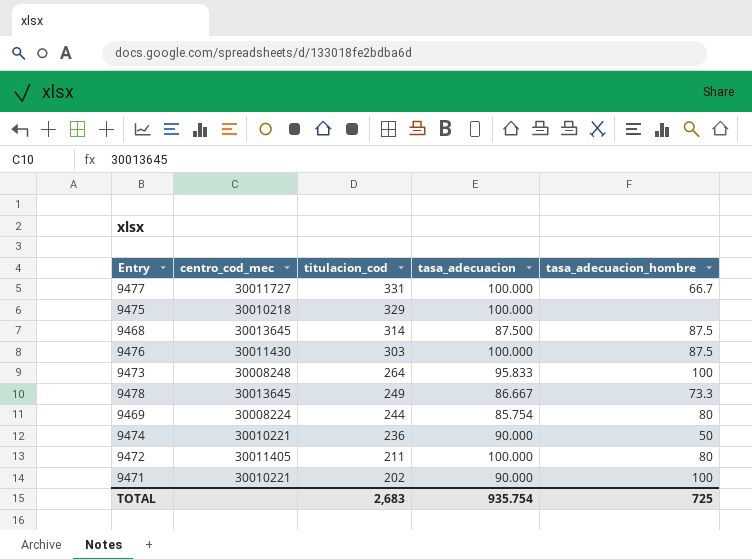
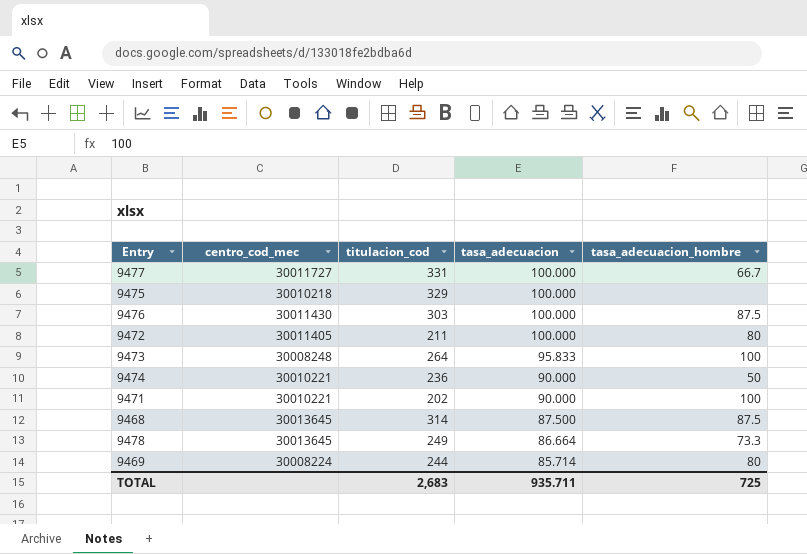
row order: titulacion_cod descending -> tasa_adecuacion descending
9478 | tasa_adecuacion: 86.667 -> 86.664
9469 | tasa_adecuacion: 85.754 -> 85.714
TOTAL | tasa_adecuacion: 935.754 -> 935.711

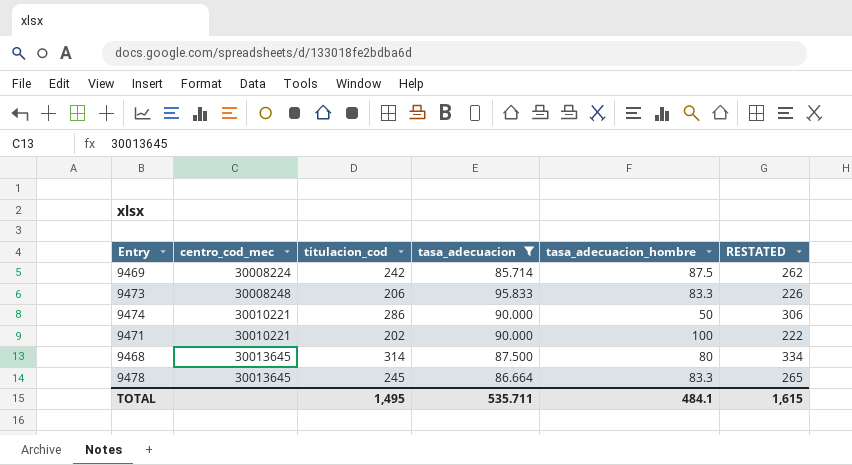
filter: none -> tasa_adecuacion != 100.000
row order: tasa_adecuacion descending -> centro_cod_mec ascending
column RESTATED | formula: none -> [titulacion_cod] + 20
9469 | titulacion_cod: 244 -> 242
9469 | tasa_adecuacion_hombre: 80 -> 87.5
9473 | titulacion_cod: 264 -> 206
9473 | tasa_adecuacion_hombre: 100 -> 83.3
9474 | titulacion_cod: 236 -> 286
9468 | tasa_adecuacion_hombre: 87.5 -> 80
9478 | titulacion_cod: 249 -> 245
9478 | tasa_adecuacion_hombre: 73.3 -> 83.3
TOTAL | titulacion_cod: 2,683 -> 1,495
TOTAL | tasa_adecuacion: 935.711 -> 535.711
TOTAL | tasa_adecuacion_hombre: 725 -> 484.1

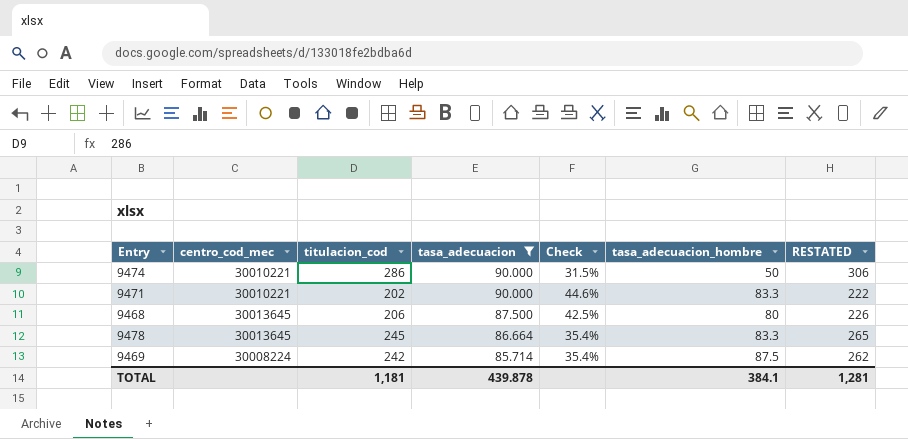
row order: centro_cod_mec ascending -> tasa_adecuacion descending
column Check | formula: none -> [tasa_adecuacion] / [titulacion_cod]
row 9473: 30008248 | 206 | 95.833 | 83.3 | 226 -> none
9471 | tasa_adecuacion_hombre: 100 -> 83.3
9468 | titulacion_cod: 314 -> 206
9468 | RESTATED: 334 -> 226
TOTAL | titulacion_cod: 1,495 -> 1,181
TOTAL | tasa_adecuacion: 535.711 -> 439.878
TOTAL | tasa_adecuacion_hombre: 484.1 -> 384.1
TOTAL | RESTATED: 1,615 -> 1,281

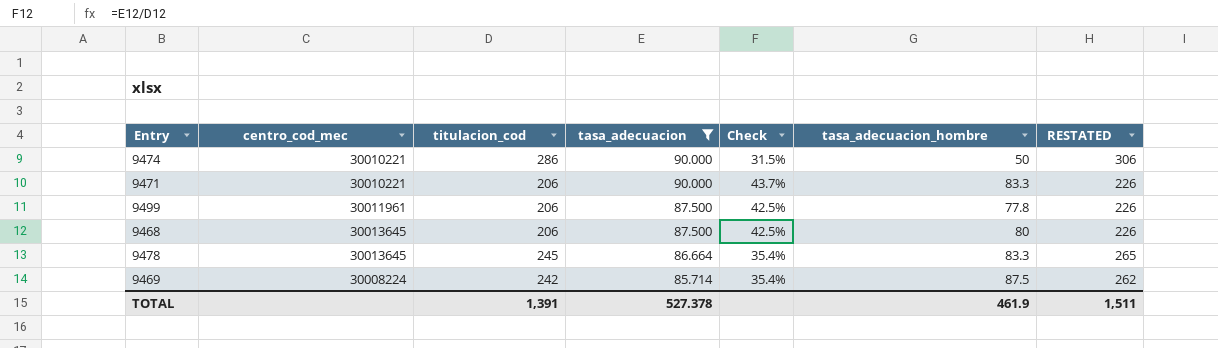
9471 | titulacion_cod: 202 -> 206
9471 | Check: 44.6% -> 43.7%
9471 | RESTATED: 222 -> 226
row 9499: none -> 30011961 | 206 | 87.500 | 42.5% | 77.8 | 226
TOTAL | titulacion_cod: 1,181 -> 1,391
TOTAL | tasa_adecuacion: 439.878 -> 527.378
TOTAL | tasa_adecuacion_hombre: 384.1 -> 461.9
TOTAL | RESTATED: 1,281 -> 1,511

